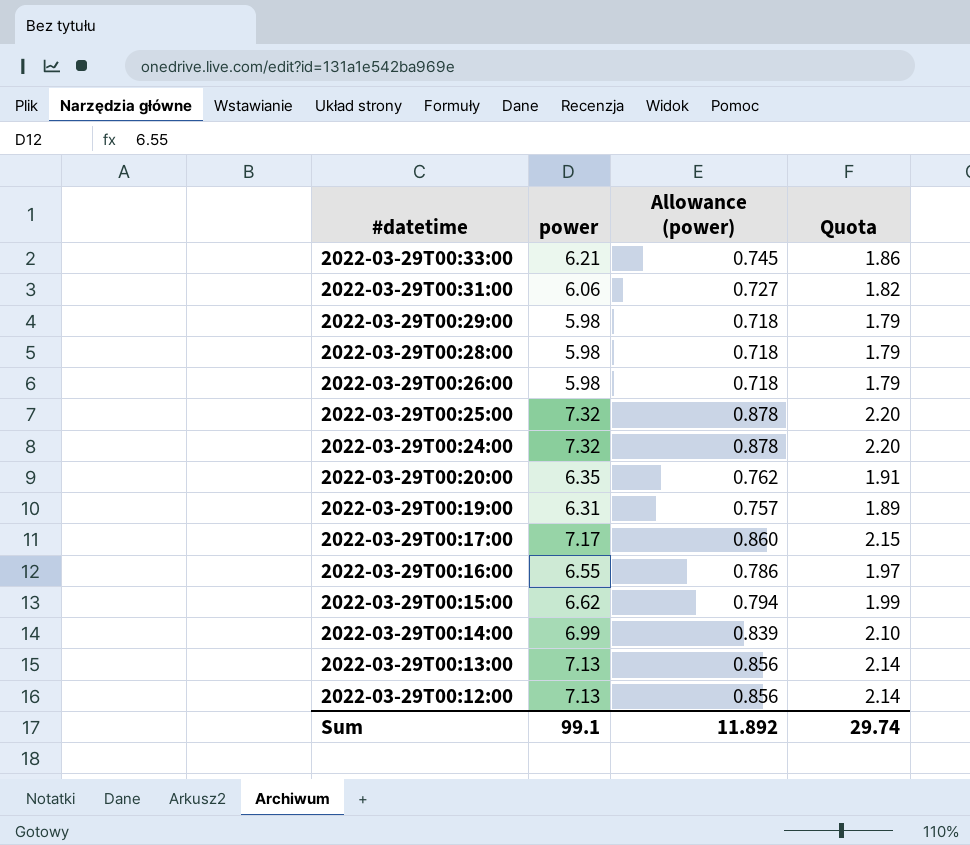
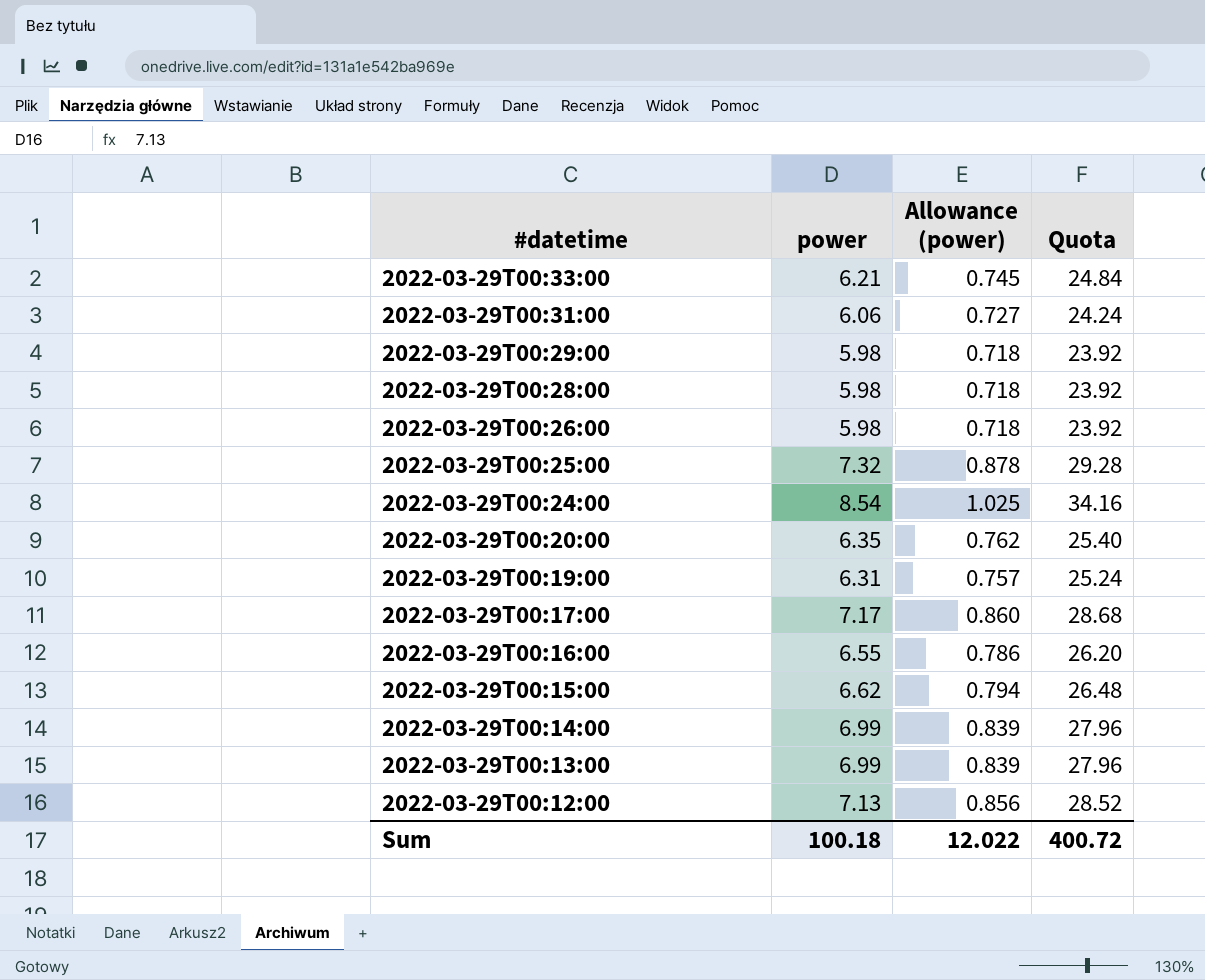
column Quota | formula: [power] * 0.3 -> [power] * 4
2022-03-29T00:24:00 | power: 7.32 -> 8.54
2022-03-29T00:24:00 | Allowance (power): 0.878 -> 1.025
2022-03-29T00:13:00 | power: 7.13 -> 6.99
2022-03-29T00:13:00 | Allowance (power): 0.856 -> 0.839
Sum | power: 99.1 -> 100.18
Sum | Allowance (power): 11.892 -> 12.022
Sum | Quota: 29.74 -> 400.72

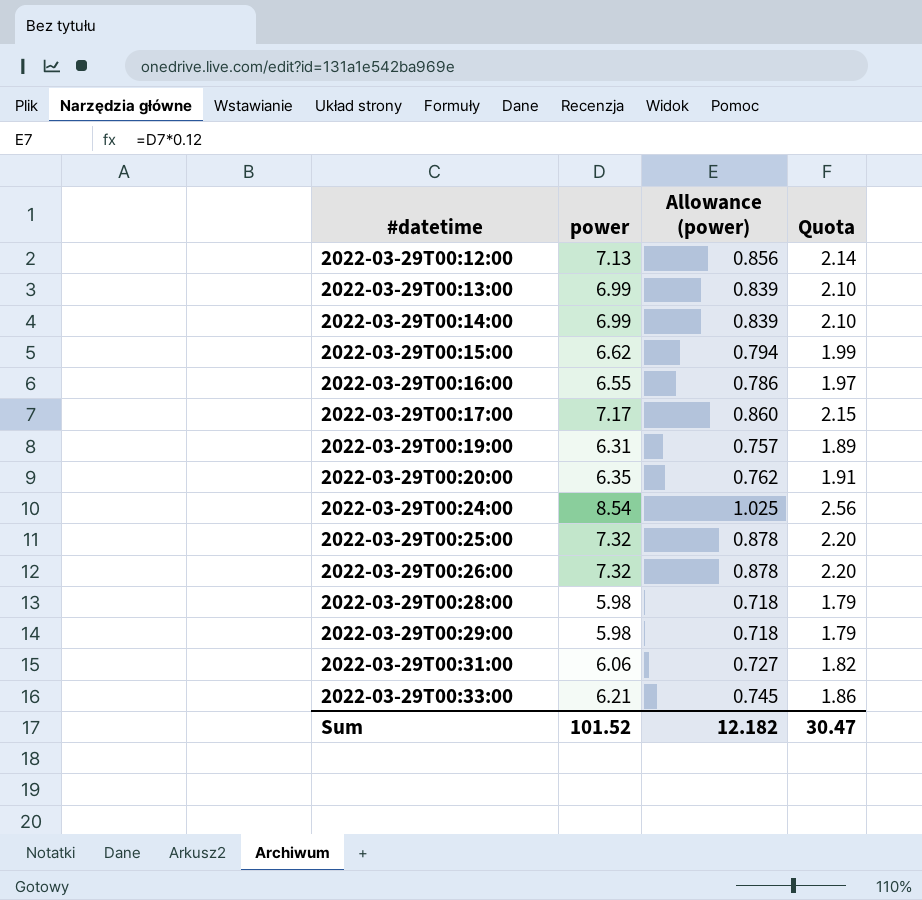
row order: #datetime descending -> #datetime ascending
column Quota | formula: [power] * 4 -> [power] * 0.3
2022-03-29T00:26:00 | power: 5.98 -> 7.32
2022-03-29T00:26:00 | Allowance (power): 0.718 -> 0.878
Sum | power: 100.18 -> 101.52
Sum | Allowance (power): 12.022 -> 12.182
Sum | Quota: 400.72 -> 30.47

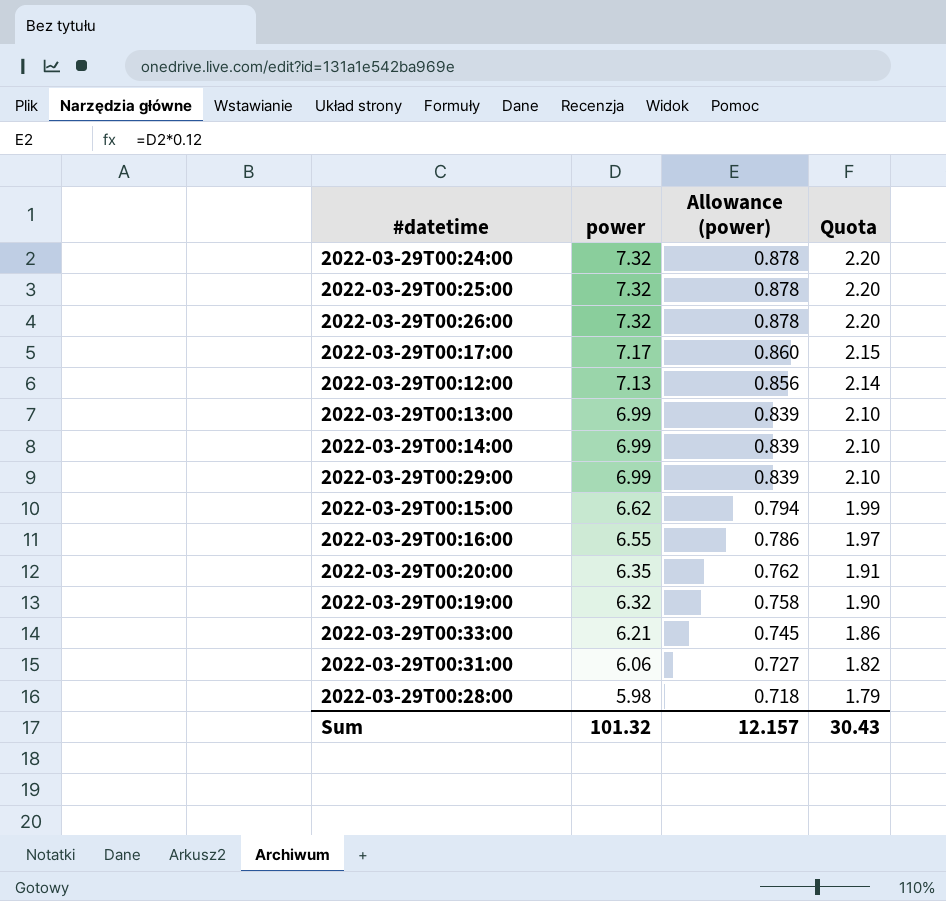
row order: #datetime ascending -> power descending
2022-03-29T00:24:00 | power: 8.54 -> 7.32
2022-03-29T00:24:00 | Allowance (power): 1.025 -> 0.878
2022-03-29T00:24:00 | Quota: 2.56 -> 2.20
2022-03-29T00:29:00 | power: 5.98 -> 6.99
2022-03-29T00:29:00 | Allowance (power): 0.718 -> 0.839
2022-03-29T00:29:00 | Quota: 1.79 -> 2.10
2022-03-29T00:19:00 | power: 6.31 -> 6.32
2022-03-29T00:19:00 | Allowance (power): 0.757 -> 0.758
2022-03-29T00:19:00 | Quota: 1.89 -> 1.90
Sum | power: 101.52 -> 101.32
Sum | Allowance (power): 12.182 -> 12.157
Sum | Quota: 30.47 -> 30.43

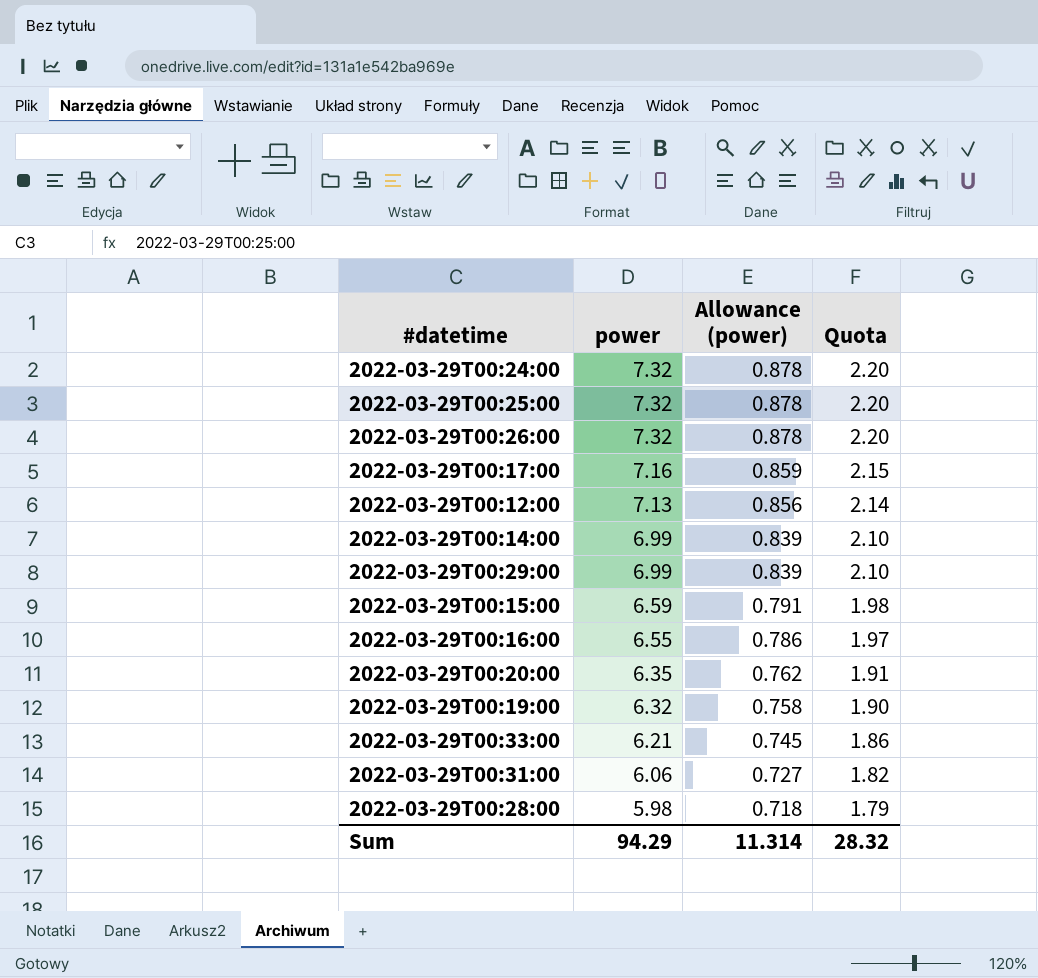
row 2022-03-29T00:13:00: 6.99 | 0.839 | 2.10 -> none
2022-03-29T00:17:00 | power: 7.17 -> 7.16
2022-03-29T00:17:00 | Allowance (power): 0.860 -> 0.859
2022-03-29T00:15:00 | power: 6.62 -> 6.59
2022-03-29T00:15:00 | Allowance (power): 0.794 -> 0.791
2022-03-29T00:15:00 | Quota: 1.99 -> 1.98
Sum | power: 101.32 -> 94.29
Sum | Allowance (power): 12.157 -> 11.314
Sum | Quota: 30.43 -> 28.32

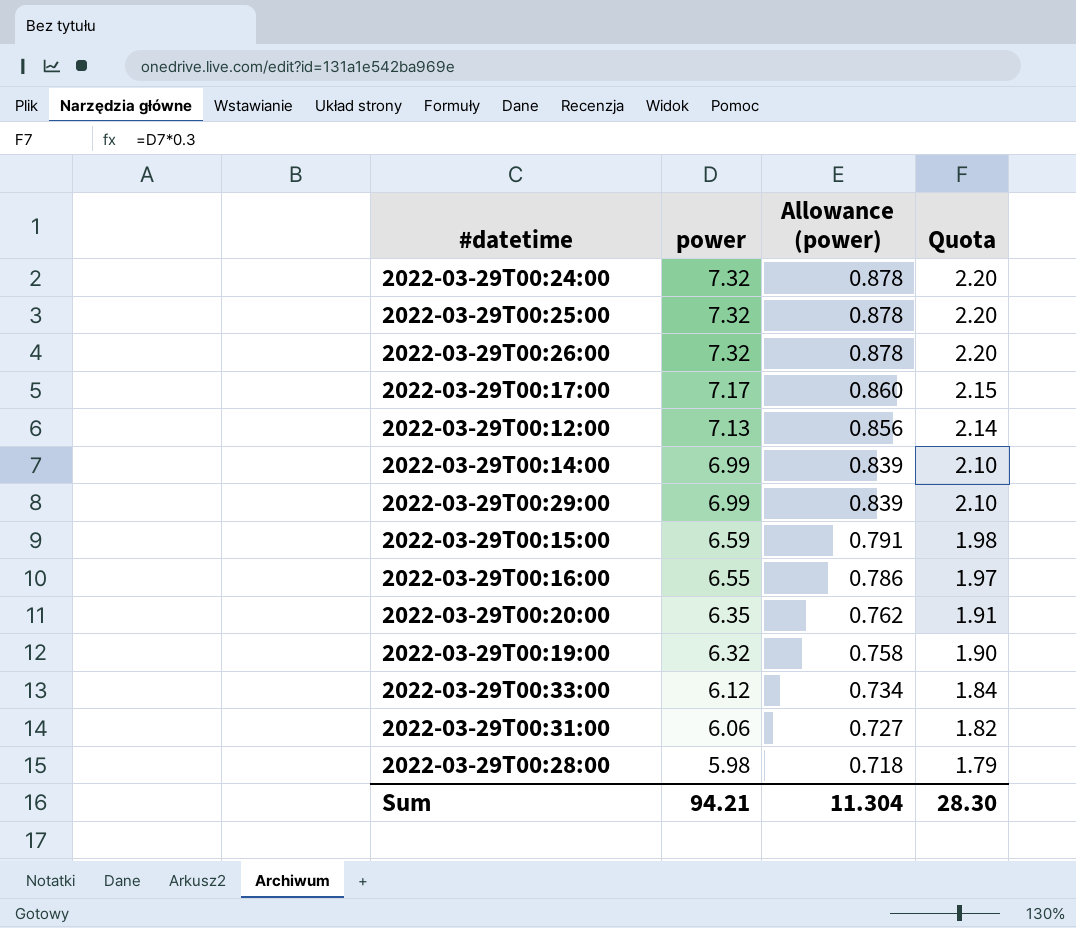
2022-03-29T00:17:00 | power: 7.16 -> 7.17
2022-03-29T00:17:00 | Allowance (power): 0.859 -> 0.860
2022-03-29T00:33:00 | power: 6.21 -> 6.12
2022-03-29T00:33:00 | Allowance (power): 0.745 -> 0.734
2022-03-29T00:33:00 | Quota: 1.86 -> 1.84
Sum | power: 94.29 -> 94.21
Sum | Allowance (power): 11.314 -> 11.304
Sum | Quota: 28.32 -> 28.30

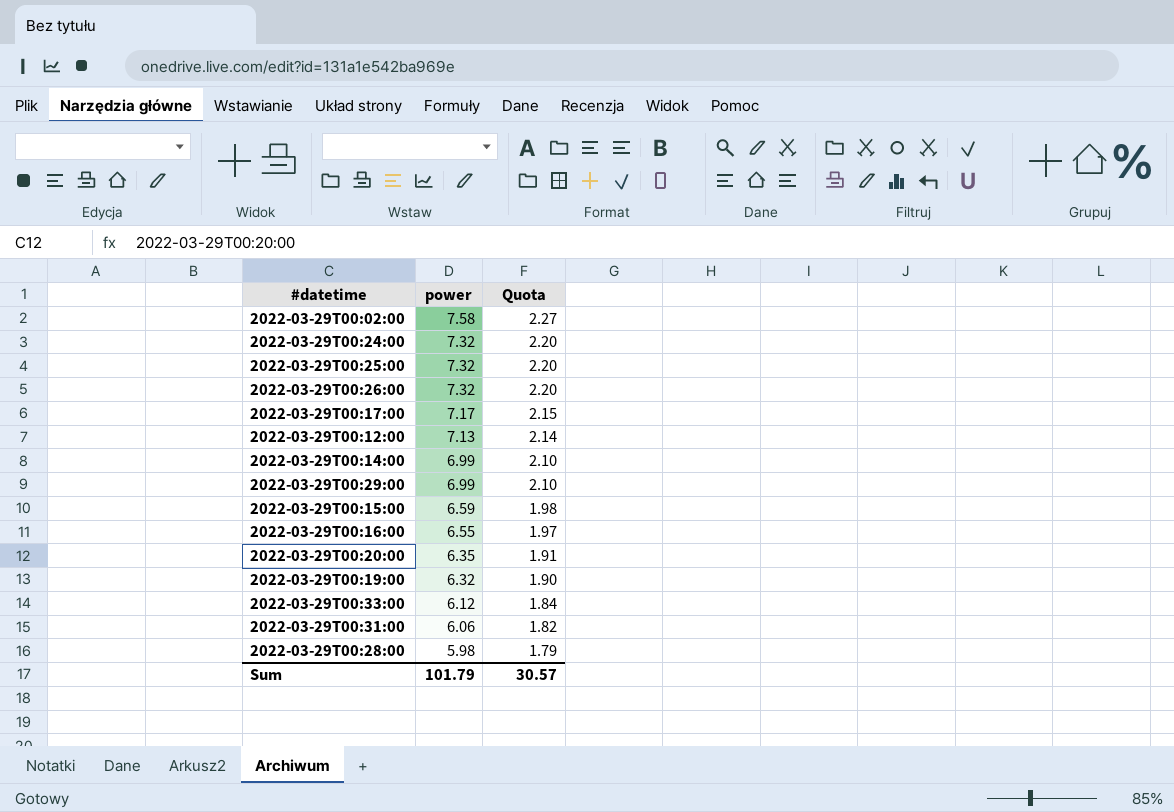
column Allowance (power) | formula: [power] * 0.12 -> none
row 2022-03-29T00:02:00: none -> 7.58 | 2.27
Sum | power: 94.21 -> 101.79
Sum | Quota: 28.30 -> 30.57

